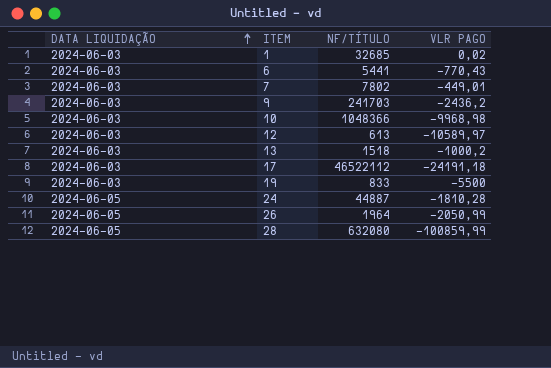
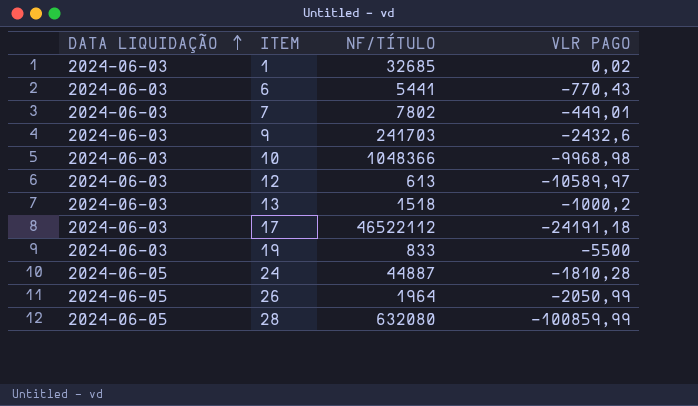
9 | VLR PAGO: -2436,2 -> -2432,6

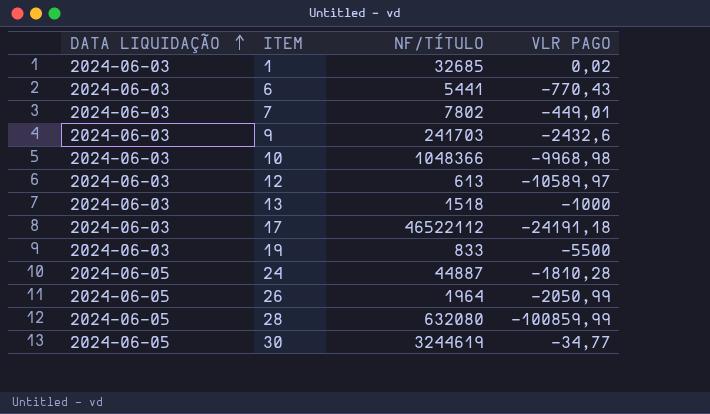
13 | VLR PAGO: -1000,2 -> -1000
row 30: none -> 2024-06-05 | 3244619 | -34,77

